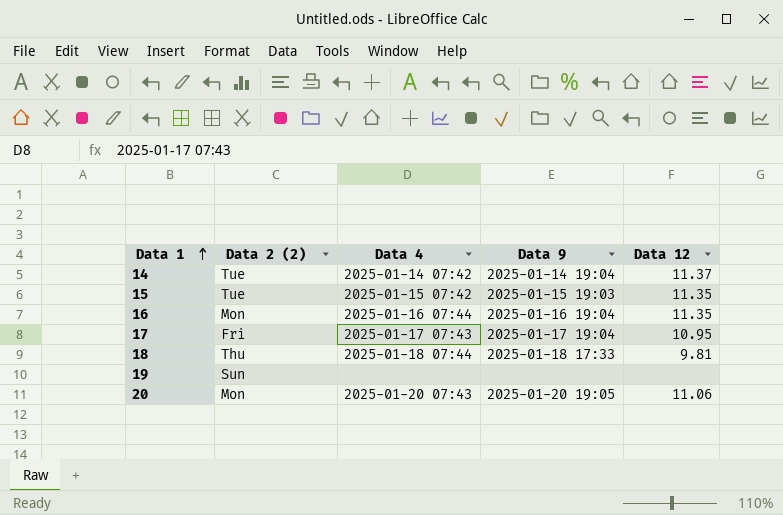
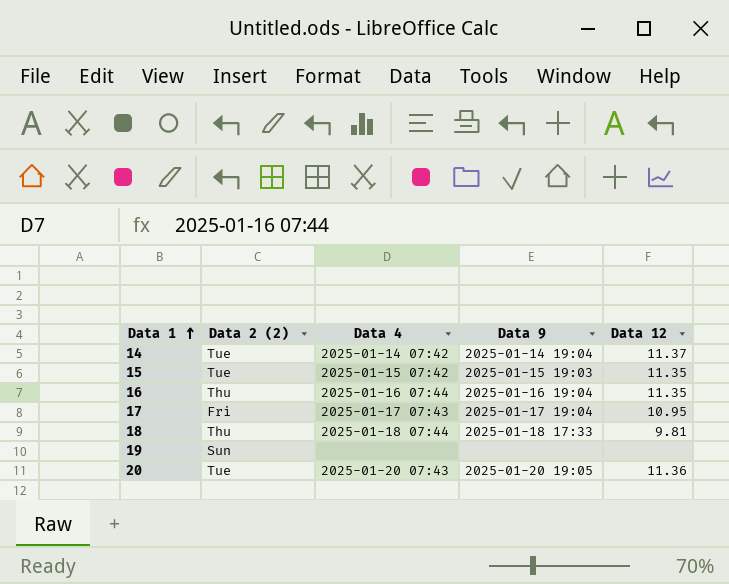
16 | Data 2 (2): Mon -> Thu
20 | Data 2 (2): Mon -> Tue
20 | Data 12: 11.06 -> 11.36

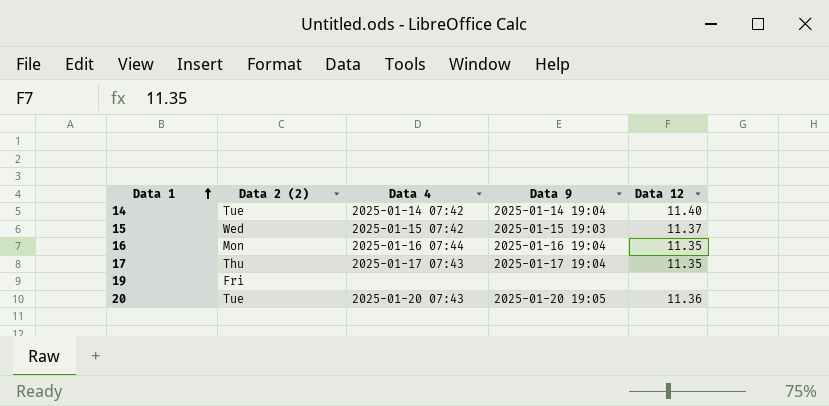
row 18: Thu | 2025-01-18 07:44 | 2025-01-18 17:33 | 9.81 -> none
14 | Data 12: 11.37 -> 11.40
15 | Data 2 (2): Tue -> Wed
15 | Data 12: 11.35 -> 11.37
16 | Data 2 (2): Thu -> Mon
17 | Data 2 (2): Fri -> Thu
17 | Data 12: 10.95 -> 11.35
19 | Data 2 (2): Sun -> Fri

